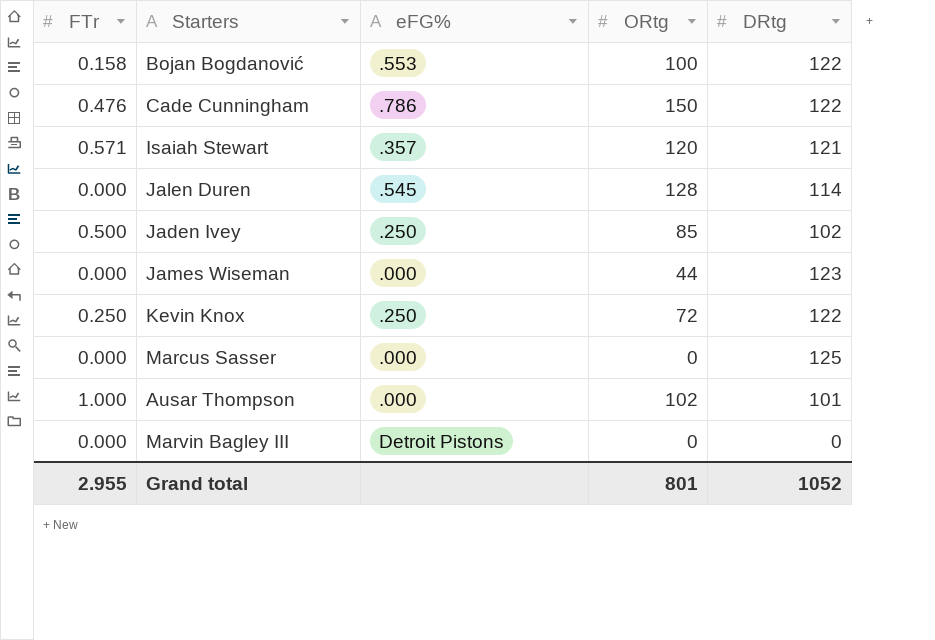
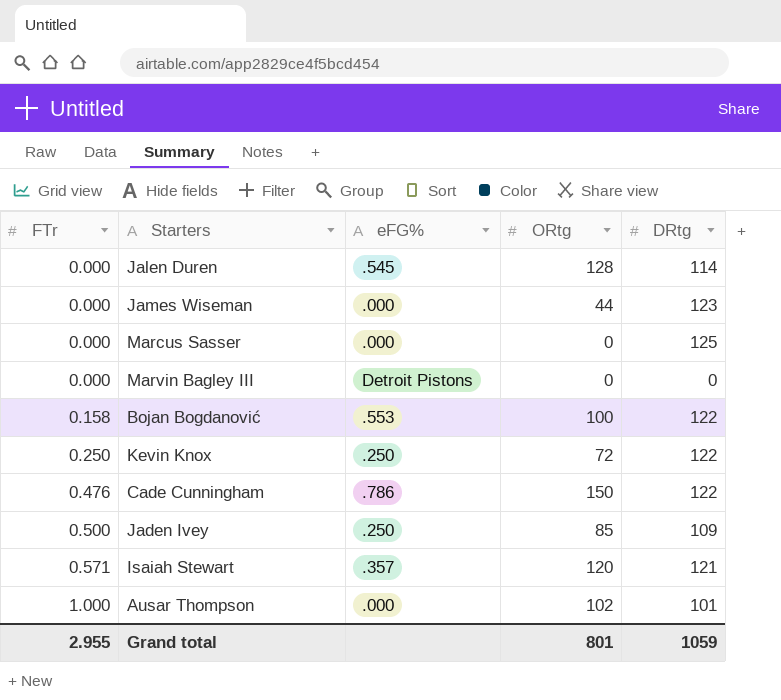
row order: none -> FTr ascending
Jaden Ivey | DRtg: 102 -> 109
Grand total | DRtg: 1052 -> 1059

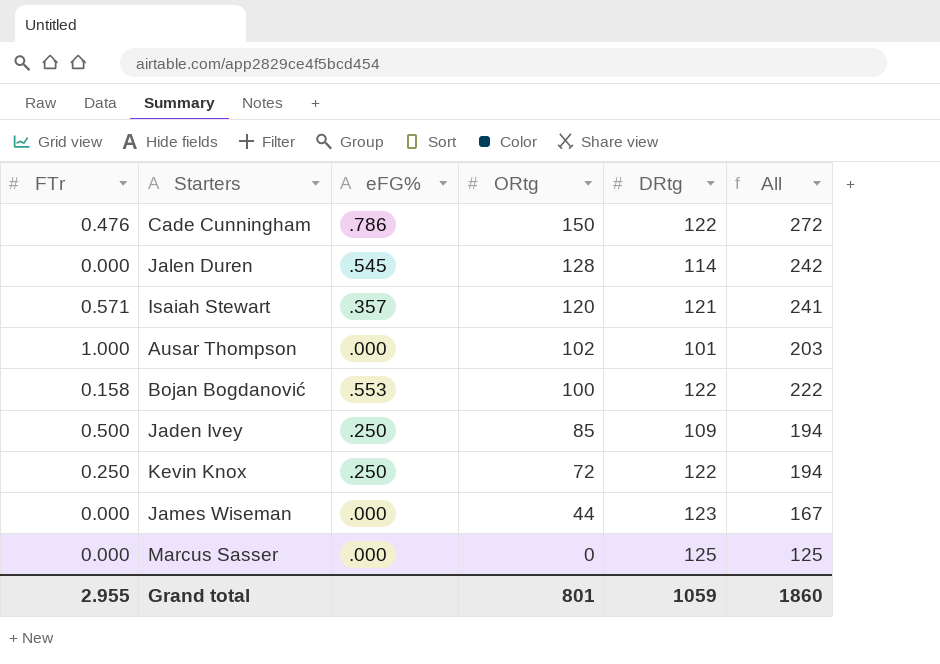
row order: FTr ascending -> ORtg descending
column All | formula: none -> [ORtg] + [DRtg]
row Marvin Bagley III: 0.000 | Detroit Pistons | 0 | 0 -> none

